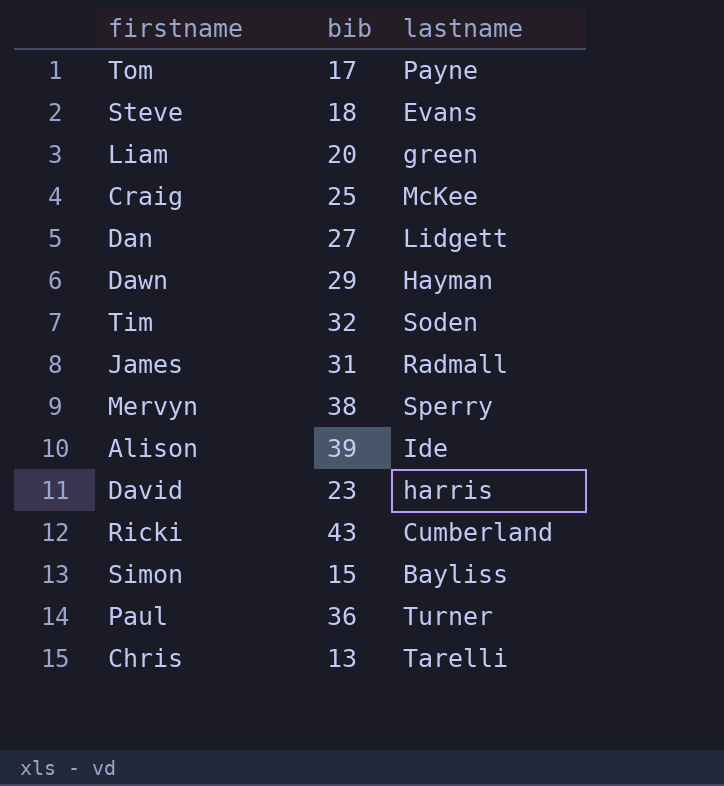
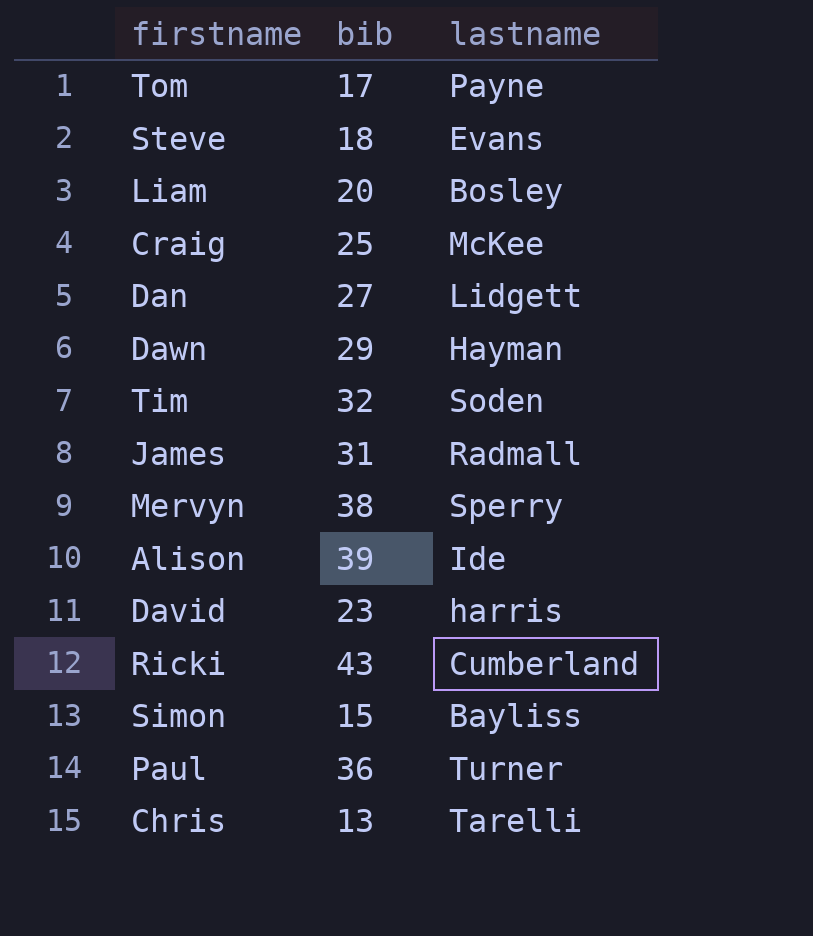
Liam | lastname: green -> Bosley

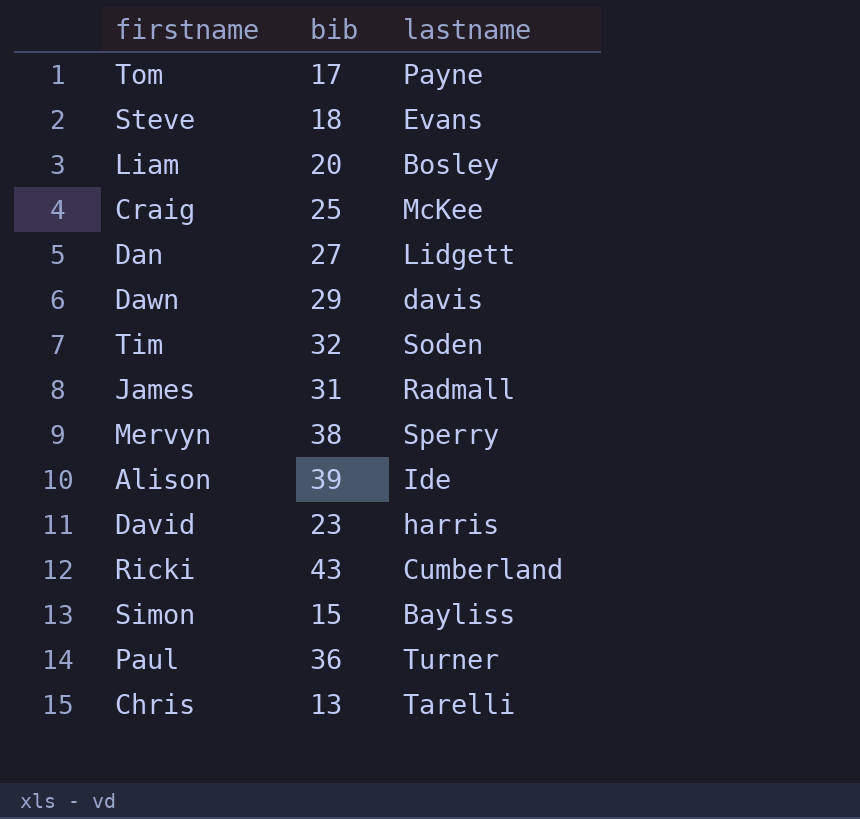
Dawn | lastname: Hayman -> davis

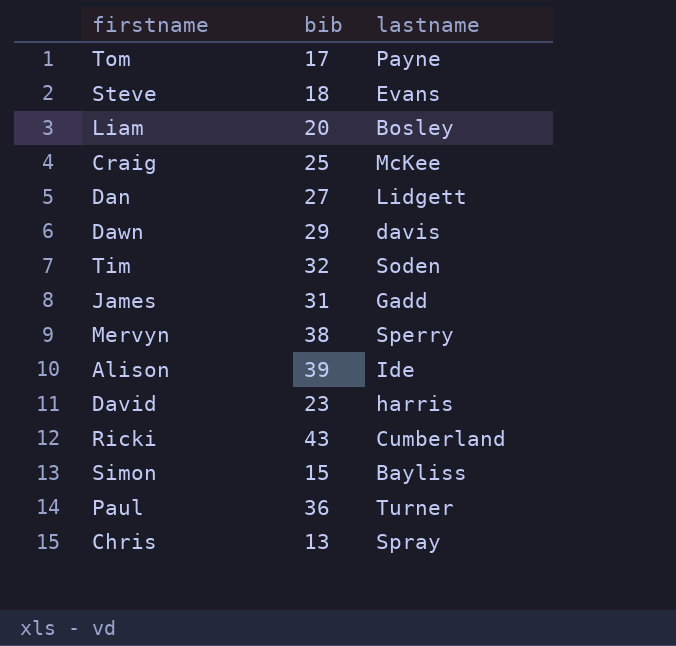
James | lastname: Radmall -> Gadd
Chris | lastname: Tarelli -> Spray

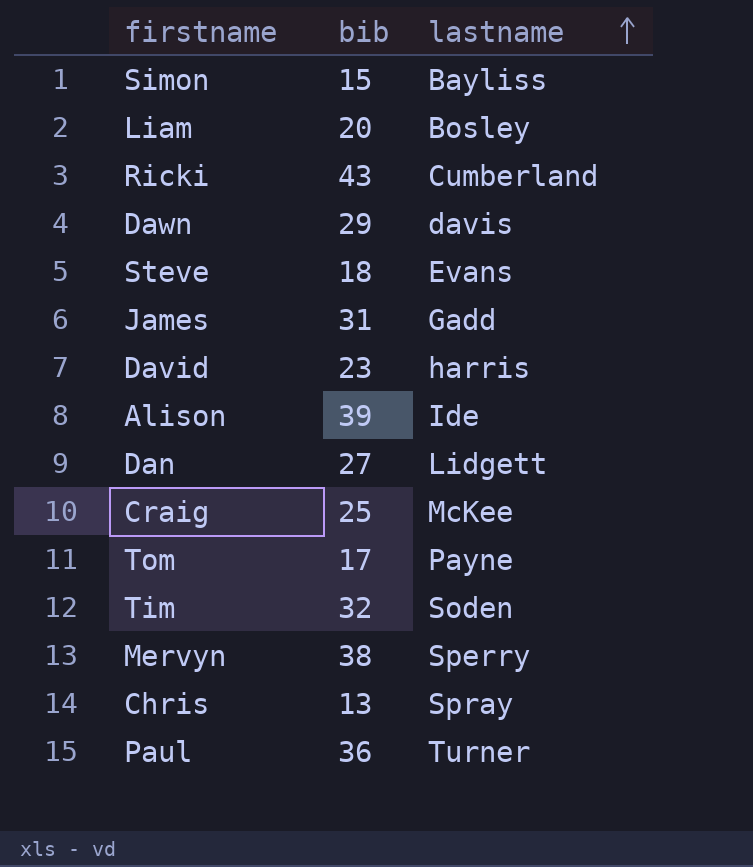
row order: none -> lastname ascending

